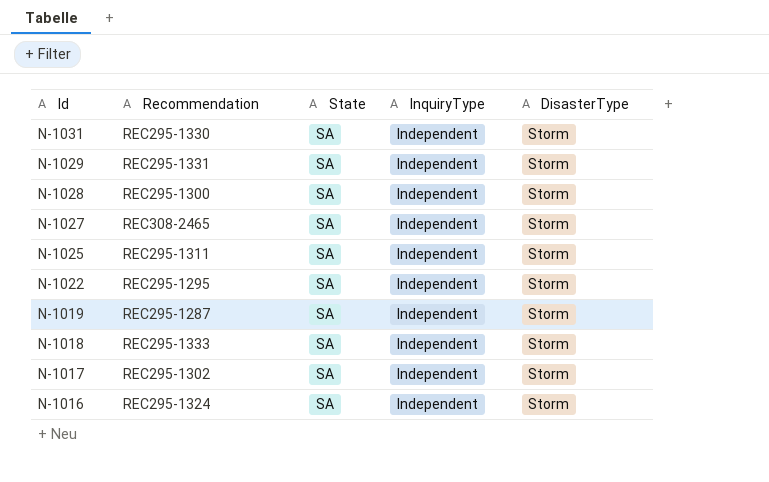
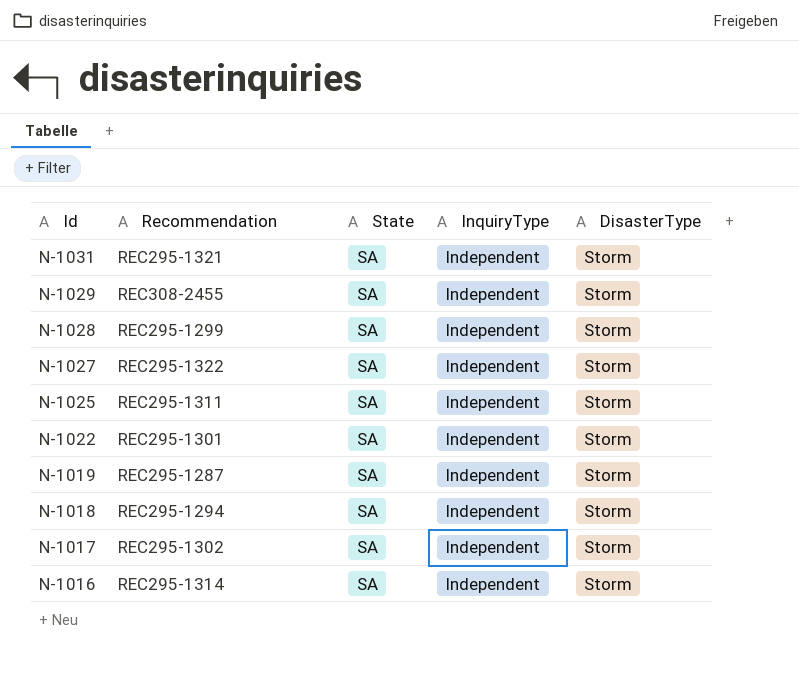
N-1031 | Recommendation: REC295-1330 -> REC295-1321
N-1029 | Recommendation: REC295-1331 -> REC308-2455
N-1028 | Recommendation: REC295-1300 -> REC295-1299
N-1027 | Recommendation: REC308-2465 -> REC295-1322
N-1022 | Recommendation: REC295-1295 -> REC295-1301
N-1018 | Recommendation: REC295-1333 -> REC295-1294
N-1016 | Recommendation: REC295-1324 -> REC295-1314

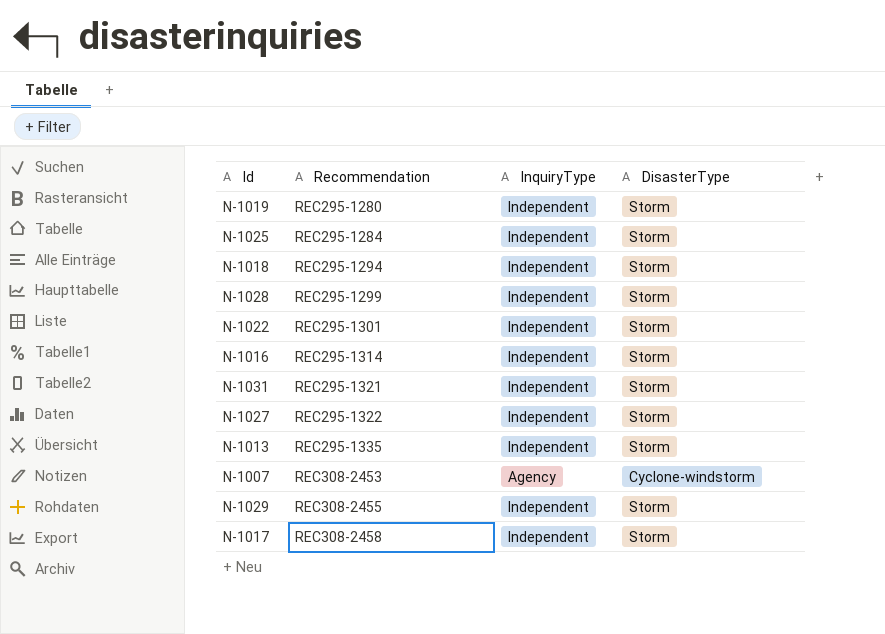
row order: Id descending -> Recommendation ascending
column State | position: 3 -> none
N-1019 | Recommendation: REC295-1287 -> REC295-1280
N-1025 | Recommendation: REC295-1311 -> REC295-1284
row N-1013: none -> REC295-1335 | Independent | Storm
row N-1007: none -> REC308-2453 | Agency | Cyclone-windstorm
N-1017 | Recommendation: REC295-1302 -> REC308-2458

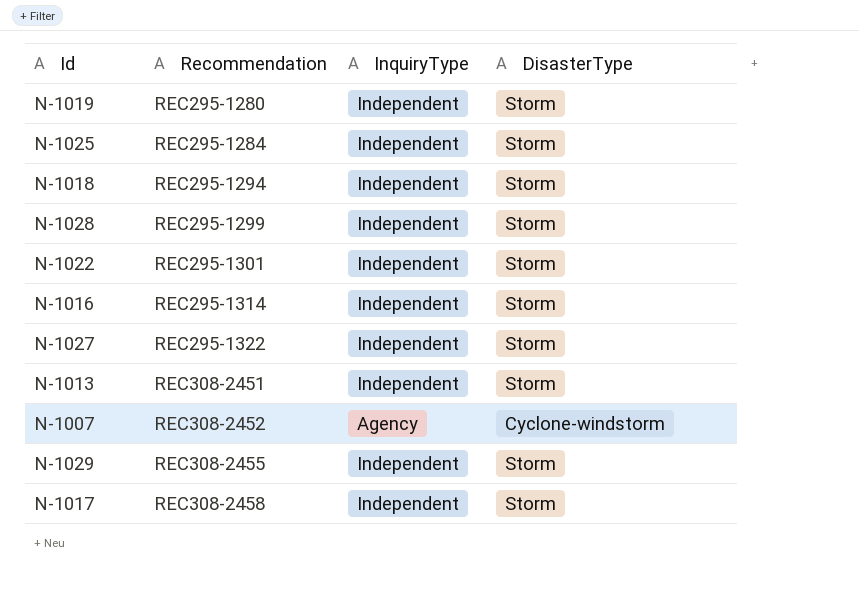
row N-1031: REC295-1321 | Independent | Storm -> none
N-1013 | Recommendation: REC295-1335 -> REC308-2451
N-1007 | Recommendation: REC308-2453 -> REC308-2452

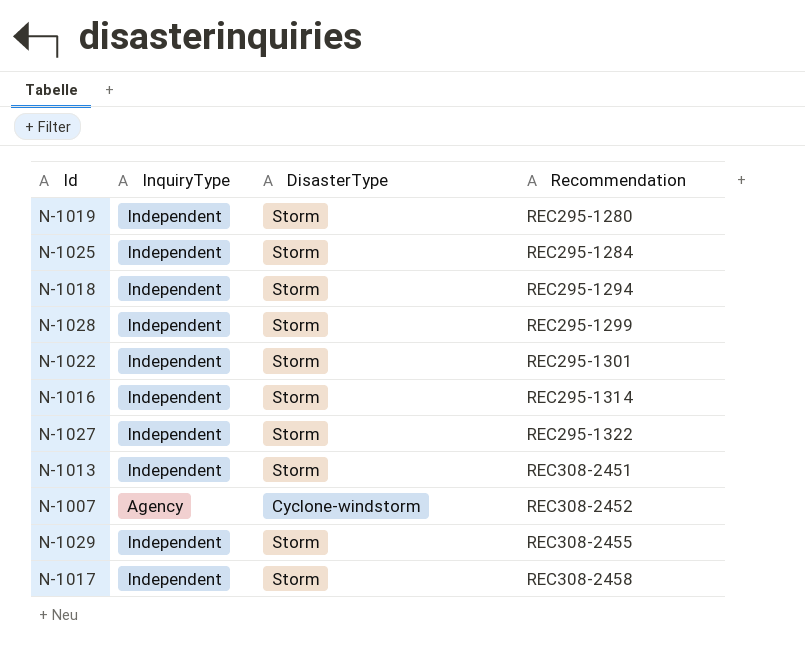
column Recommendation | position: 2 -> 4

